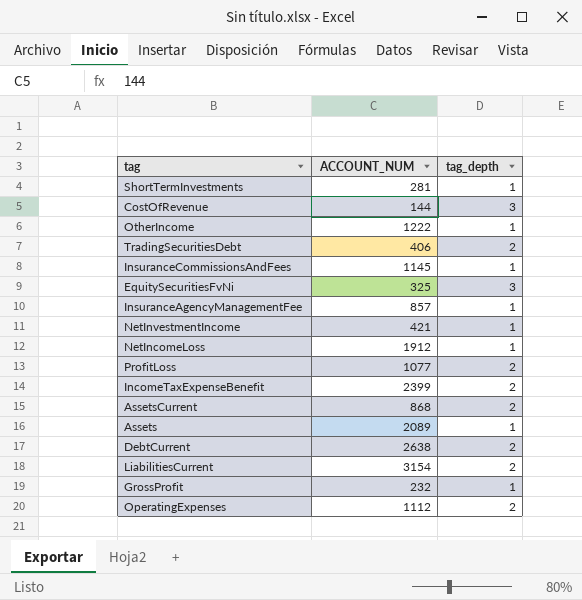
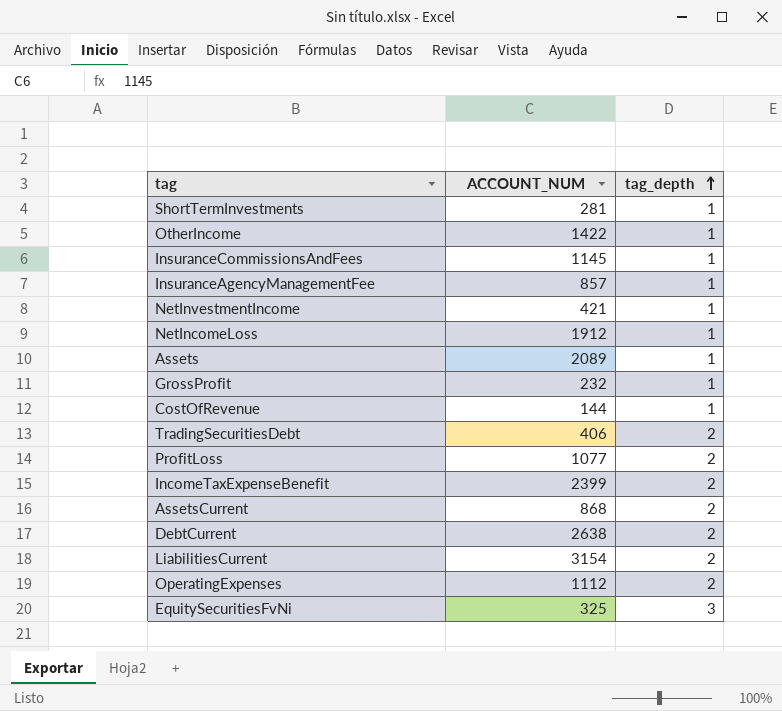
row order: none -> tag_depth ascending
OtherIncome | ACCOUNT_NUM: 1222 -> 1422
CostOfRevenue | tag_depth: 3 -> 1

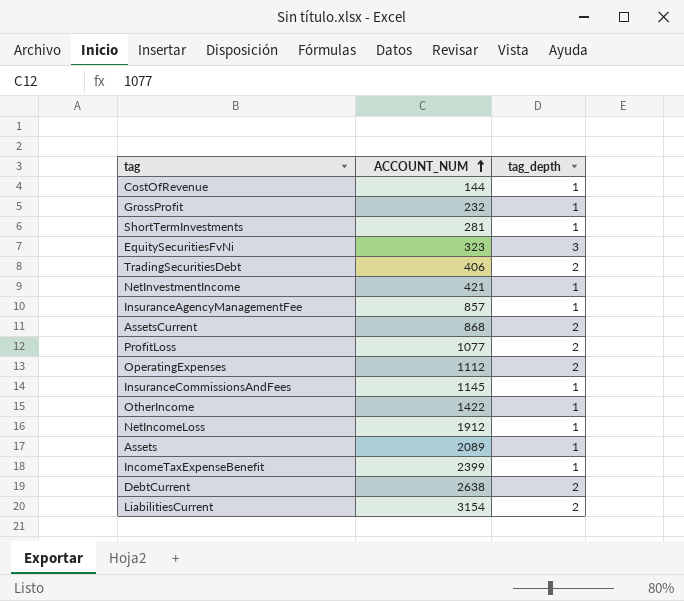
row order: tag_depth ascending -> ACCOUNT_NUM ascending
EquitySecuritiesFvNi | ACCOUNT_NUM: 325 -> 323
IncomeTaxExpenseBenefit | tag_depth: 2 -> 1

